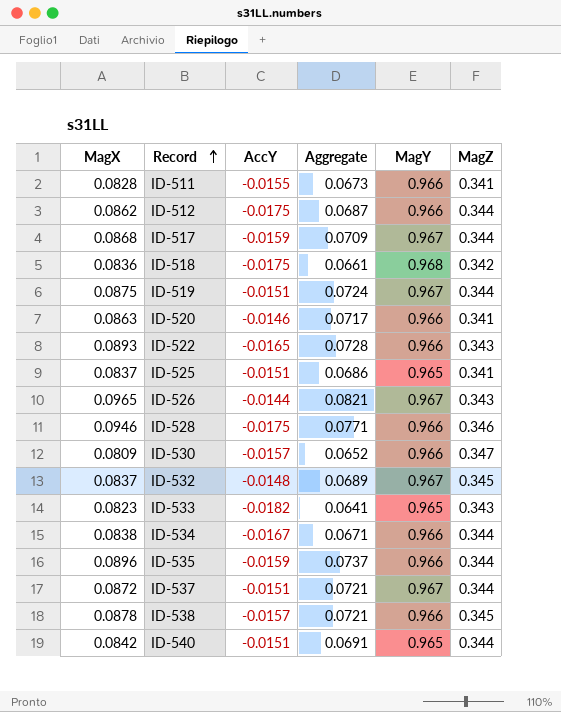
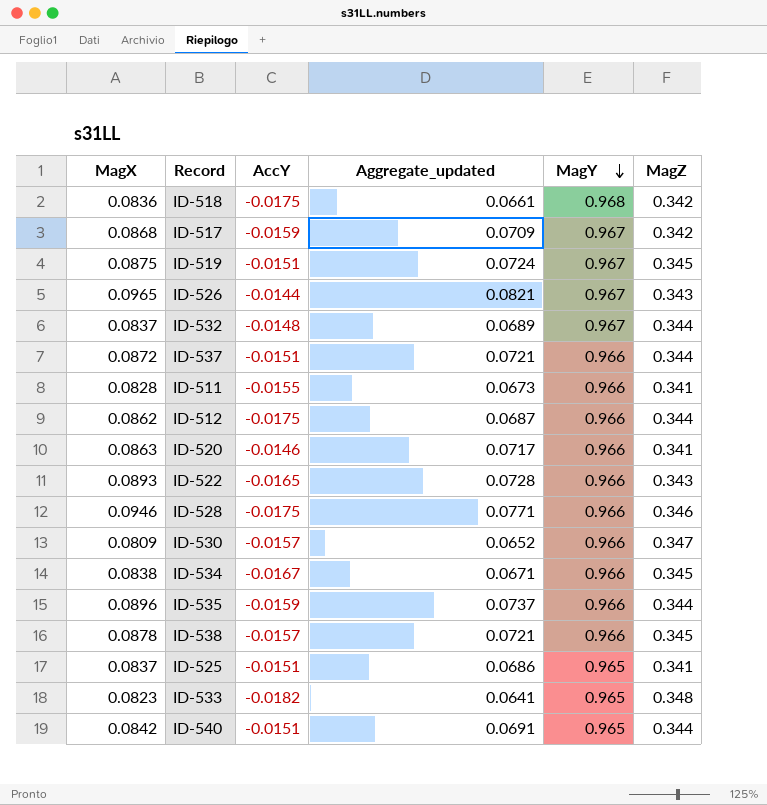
row order: Record ascending -> MagY descending
column name: Aggregate -> Aggregate_updated
ID-517 | MagZ: 0.344 -> 0.342
ID-519 | MagZ: 0.344 -> 0.345
ID-532 | MagZ: 0.345 -> 0.344
ID-537 | MagY: 0.967 -> 0.966
ID-534 | MagZ: 0.344 -> 0.345
ID-533 | MagZ: 0.343 -> 0.348

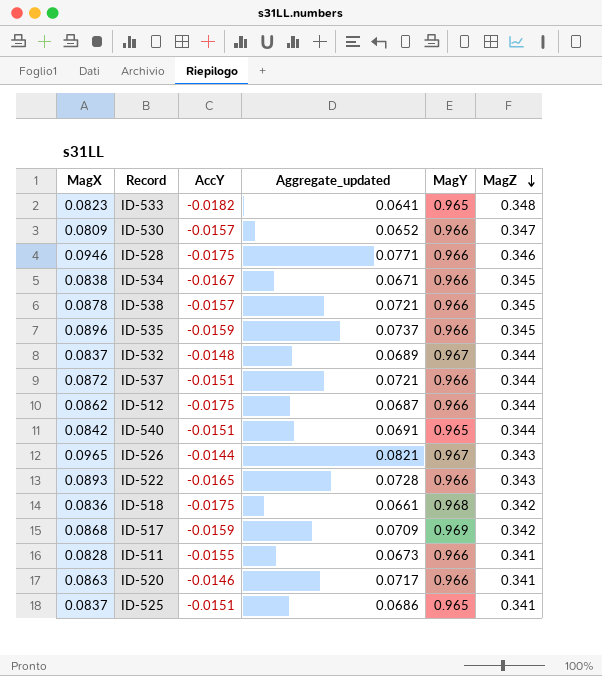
row order: MagY descending -> MagZ descending
row ID-519: 0.0875 | -0.0151 | 0.0724 | 0.967 | 0.345 -> none
ID-535 | MagZ: 0.344 -> 0.345
ID-517 | MagY: 0.967 -> 0.969

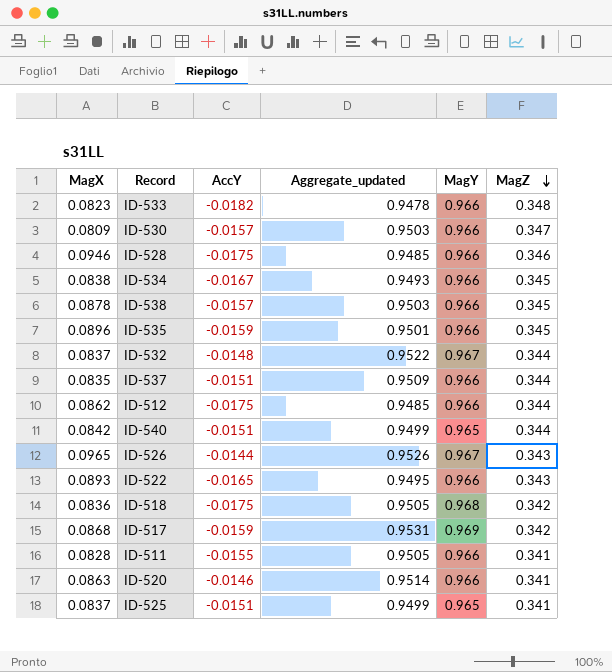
column Aggregate_updated | formula: [MagX] + [AccY] -> [AccY] + [MagY]
ID-533 | MagY: 0.965 -> 0.966
ID-537 | MagX: 0.0872 -> 0.0835

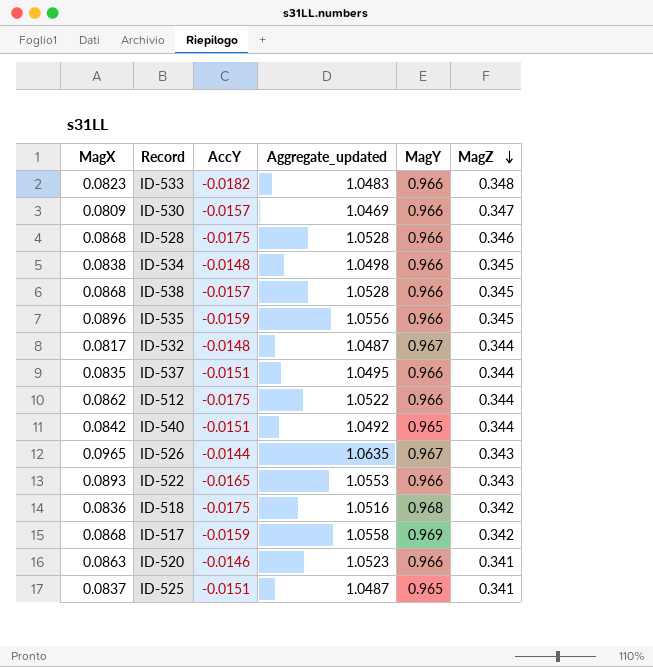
column Aggregate_updated | formula: [AccY] + [MagY] -> [MagX] + [MagY]
row ID-511: 0.0828 | -0.0155 | 0.9505 | 0.966 | 0.341 -> none
ID-528 | MagX: 0.0946 -> 0.0868
ID-534 | AccY: -0.0167 -> -0.0148
ID-538 | MagX: 0.0878 -> 0.0868
ID-532 | MagX: 0.0837 -> 0.0817

